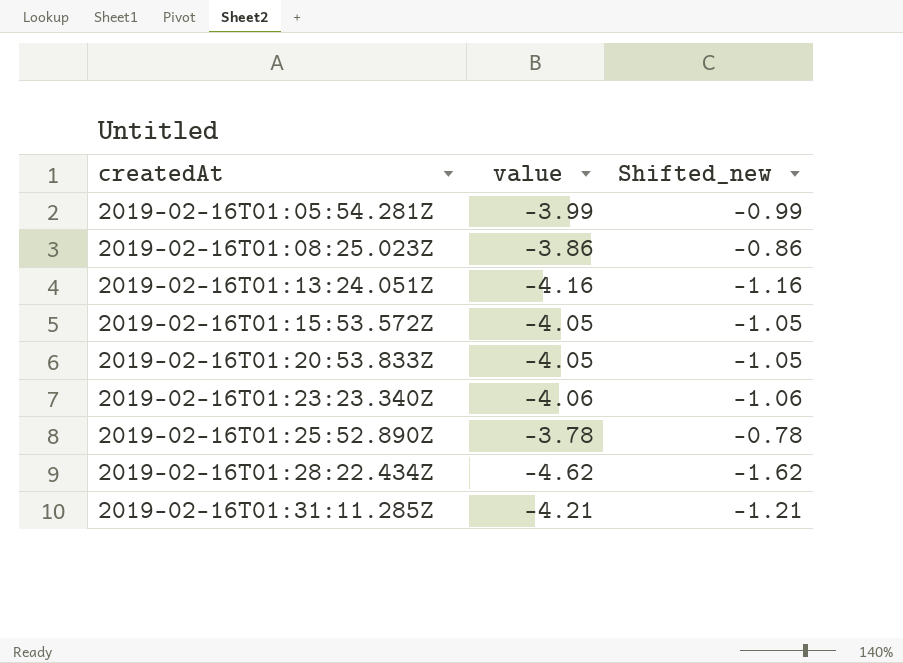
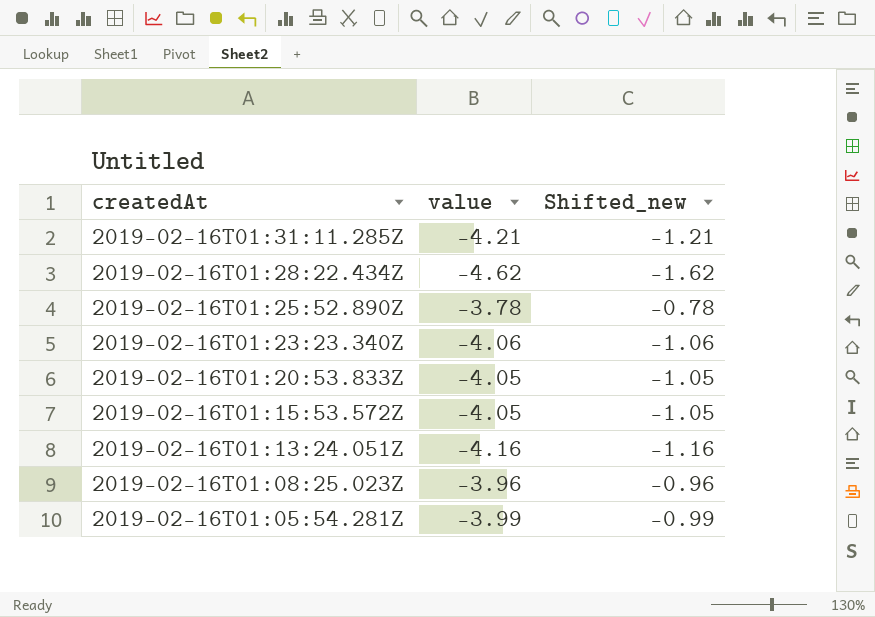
row order: createdAt ascending -> createdAt descending
2019-02-16T01:08:25.023Z | value: -3.86 -> -3.96
2019-02-16T01:08:25.023Z | Shifted_new: -0.86 -> -0.96

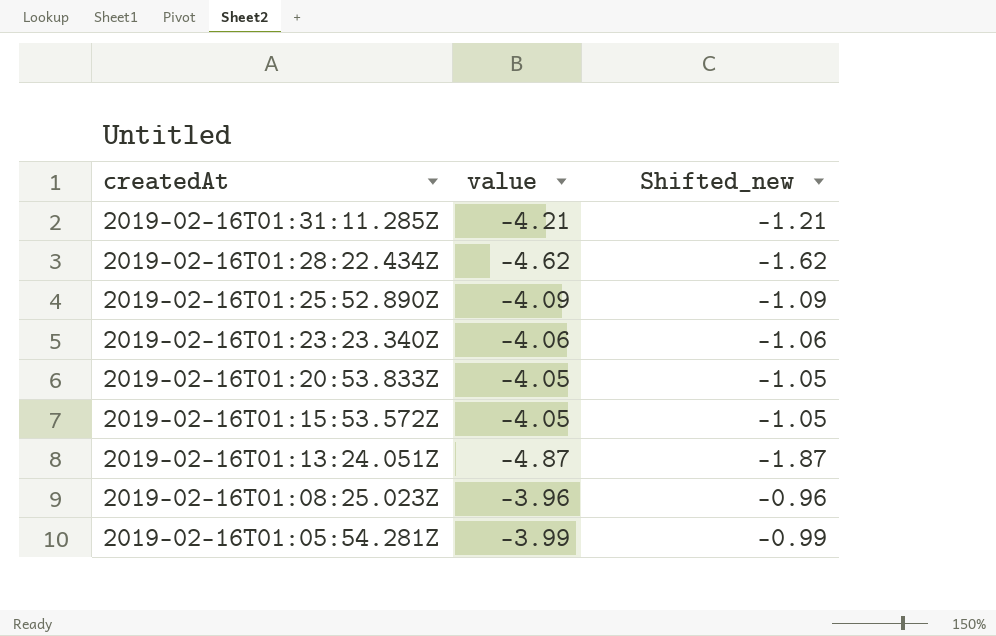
2019-02-16T01:25:52.890Z | value: -3.78 -> -4.09
2019-02-16T01:25:52.890Z | Shifted_new: -0.78 -> -1.09
2019-02-16T01:13:24.051Z | value: -4.16 -> -4.87
2019-02-16T01:13:24.051Z | Shifted_new: -1.16 -> -1.87

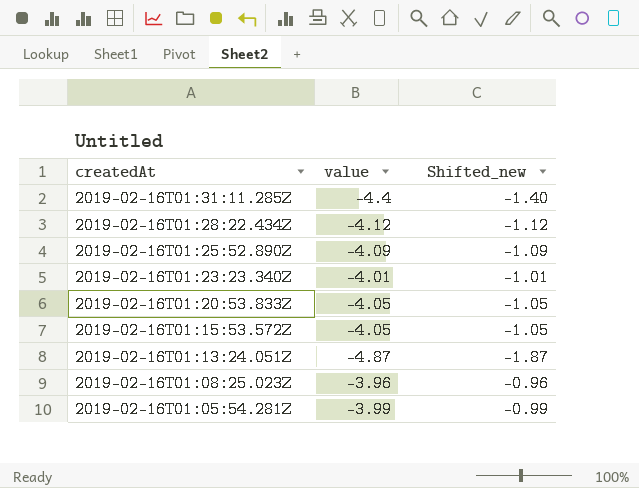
2019-02-16T01:31:11.285Z | value: -4.21 -> -4.4
2019-02-16T01:31:11.285Z | Shifted_new: -1.21 -> -1.40
2019-02-16T01:28:22.434Z | value: -4.62 -> -4.12
2019-02-16T01:28:22.434Z | Shifted_new: -1.62 -> -1.12
2019-02-16T01:23:23.340Z | value: -4.06 -> -4.01
2019-02-16T01:23:23.340Z | Shifted_new: -1.06 -> -1.01

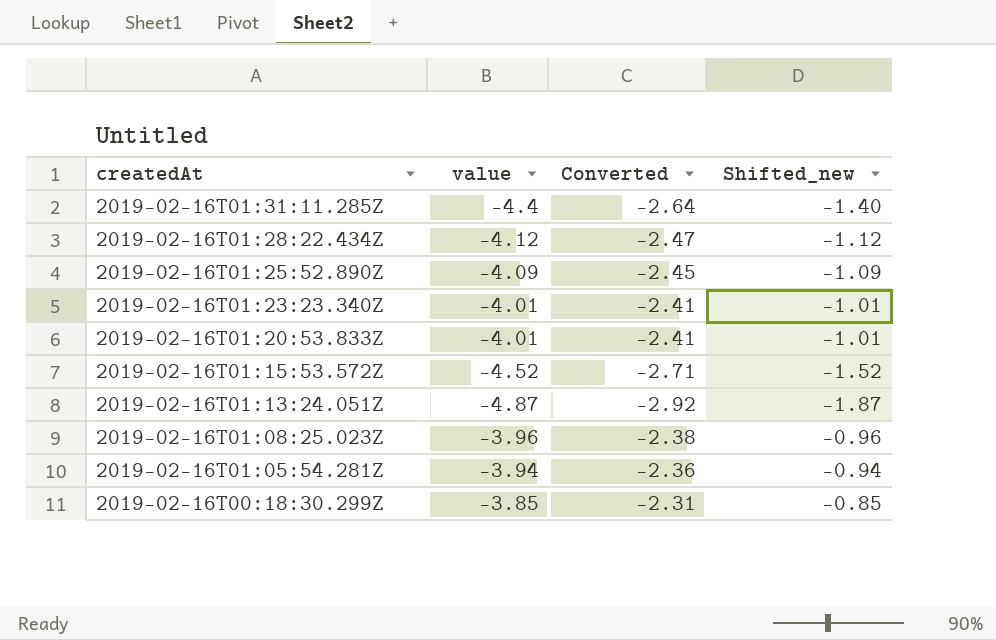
column Converted | formula: none -> [value] * 0.6
2019-02-16T01:20:53.833Z | value: -4.05 -> -4.01
2019-02-16T01:20:53.833Z | Shifted_new: -1.05 -> -1.01
2019-02-16T01:15:53.572Z | value: -4.05 -> -4.52
2019-02-16T01:15:53.572Z | Shifted_new: -1.05 -> -1.52
2019-02-16T01:05:54.281Z | value: -3.99 -> -3.94
2019-02-16T01:05:54.281Z | Shifted_new: -0.99 -> -0.94
row 2019-02-16T00:18:30.299Z: none -> -3.85 | -2.31 | -0.85

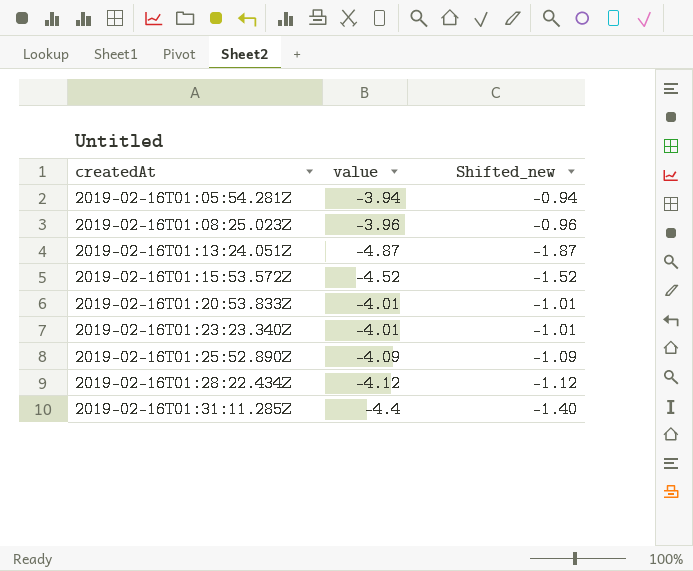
row order: createdAt descending -> createdAt ascending
column Converted | formula: [value] * 0.6 -> none
row 2019-02-16T00:18:30.299Z: -3.85 | -2.31 | -0.85 -> none

